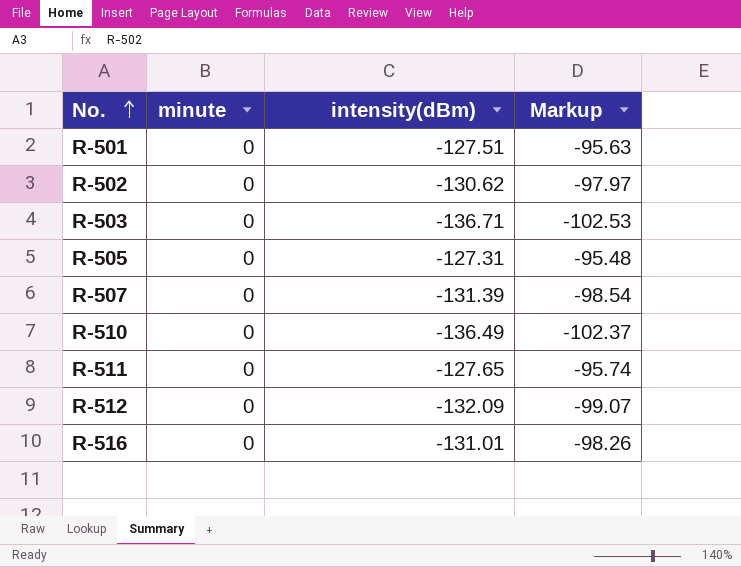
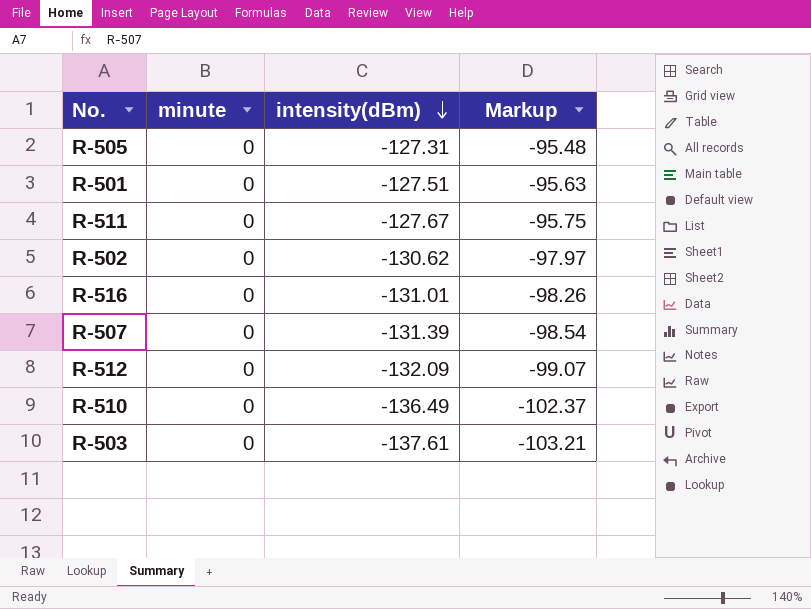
row order: No. ascending -> intensity(dBm) descending
R-511 | intensity(dBm): -127.65 -> -127.67
R-511 | Markup: -95.74 -> -95.75
R-503 | intensity(dBm): -136.71 -> -137.61
R-503 | Markup: -102.53 -> -103.21

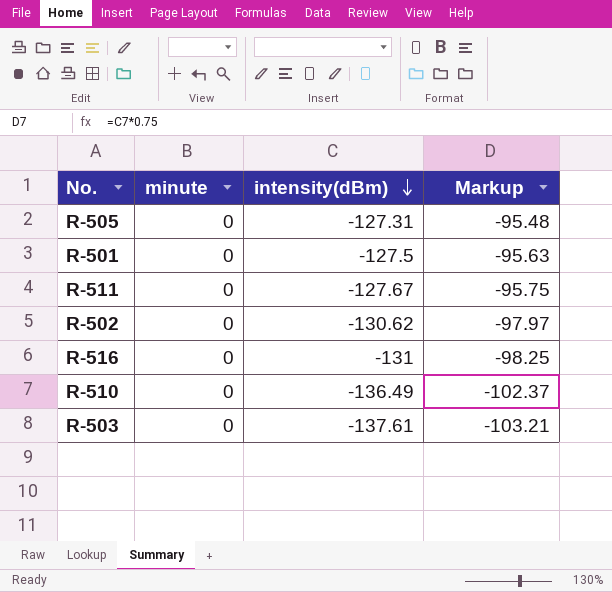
row R-507: 0 | -131.39 | -98.54 -> none
row R-512: 0 | -132.09 | -99.07 -> none
R-501 | intensity(dBm): -127.51 -> -127.5
R-516 | intensity(dBm): -131.01 -> -131
R-516 | Markup: -98.26 -> -98.25

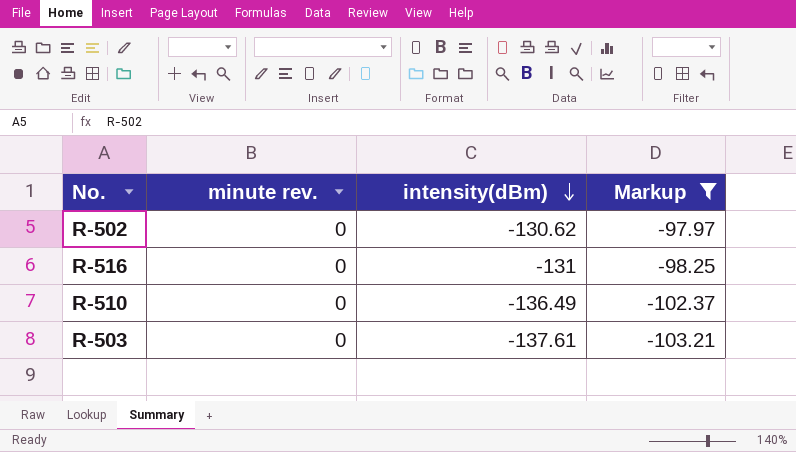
filter: none -> Markup <= -97.97
column name: minute -> minute rev.

